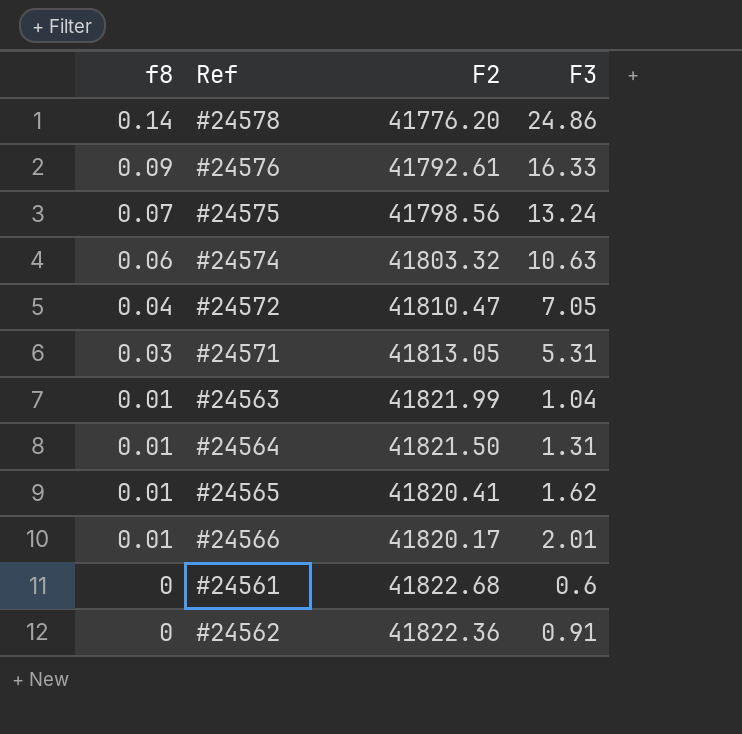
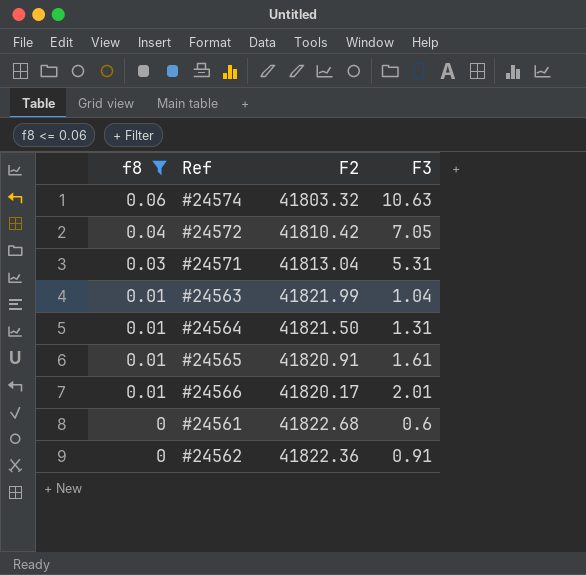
filter: none -> f8 <= 0.06
#24572 | F2: 41810.47 -> 41810.42
#24571 | F2: 41813.05 -> 41813.04
#24565 | F2: 41820.41 -> 41820.91
#24565 | F3: 1.62 -> 1.61

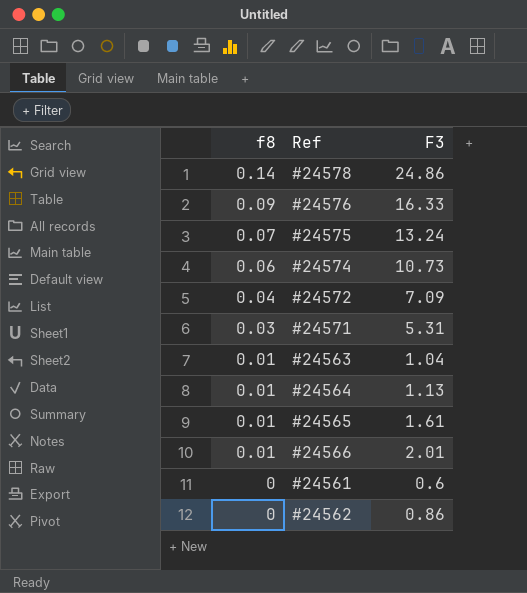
filter: f8 <= 0.06 -> none
column F2 | position: 3 -> none
#24574 | F3: 10.63 -> 10.73
#24572 | F3: 7.05 -> 7.09
#24564 | F3: 1.31 -> 1.13
#24562 | F3: 0.91 -> 0.86

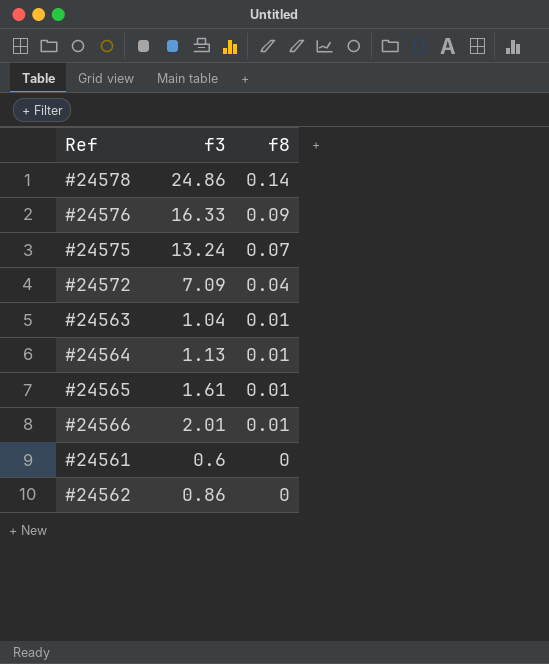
column name: F3 -> f3
column f8 | position: 1 -> 3
row #24574: 0.06 | 10.73 -> none
row #24571: 0.03 | 5.31 -> none

